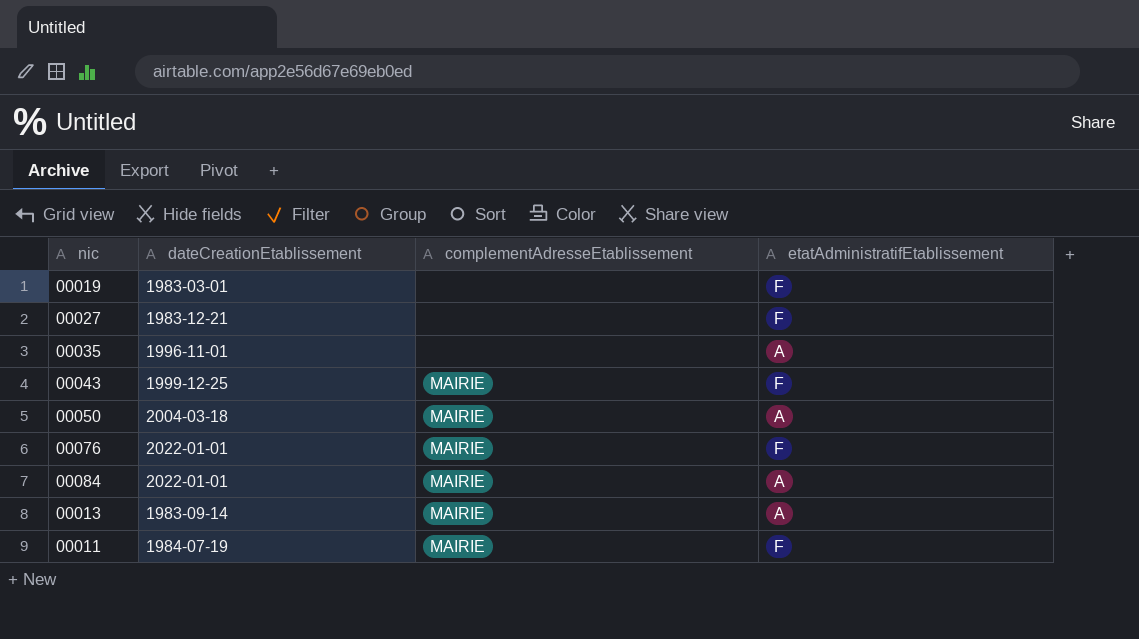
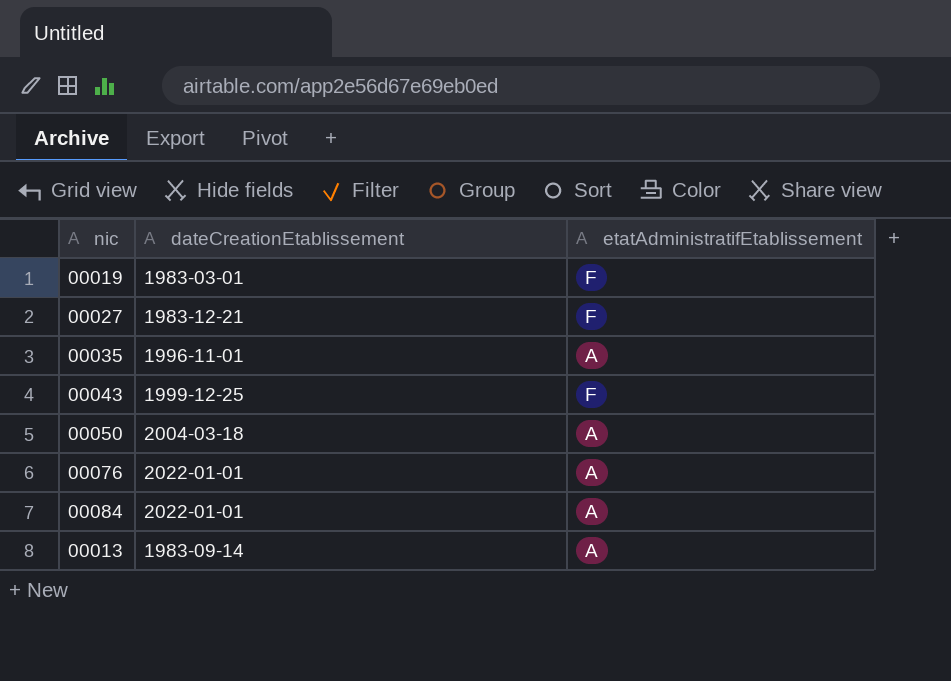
column complementAdresseEtablissement | position: 3 -> none
row 00011: 1984-07-19 | MAIRIE | F -> none
00076 | etatAdministratifEtablissement: F -> A

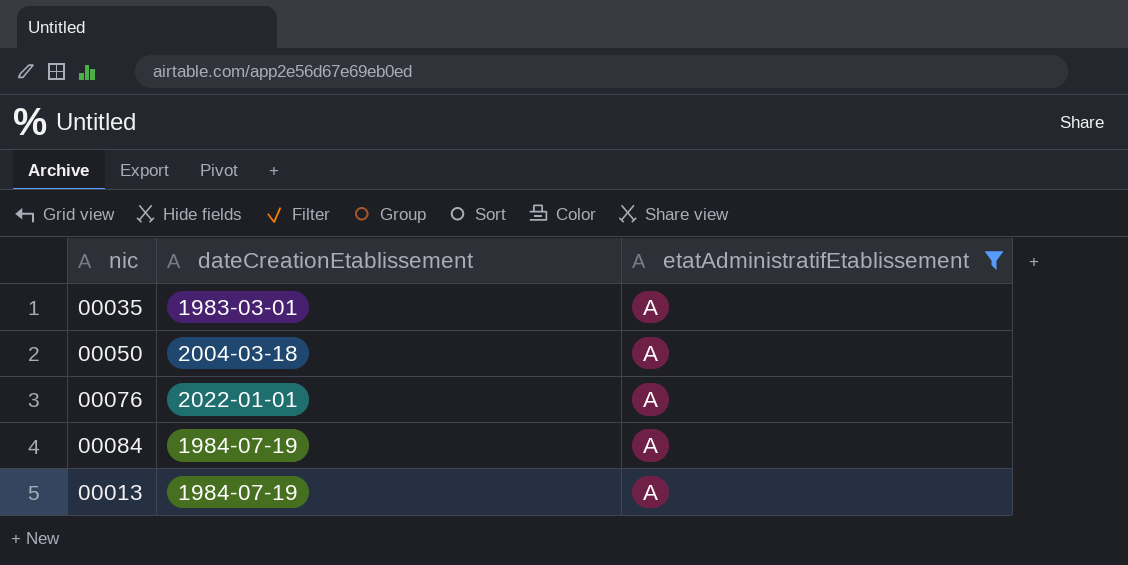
filter: none -> etatAdministratifEtablissement = A
00035 | dateCreationEtablissement: 1996-11-01 -> 1983-03-01
00084 | dateCreationEtablissement: 2022-01-01 -> 1984-07-19
00013 | dateCreationEtablissement: 1983-09-14 -> 1984-07-19

